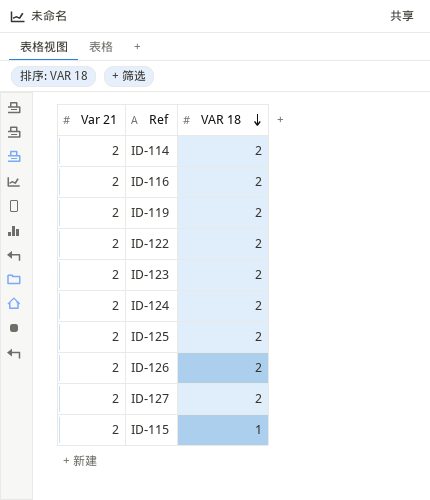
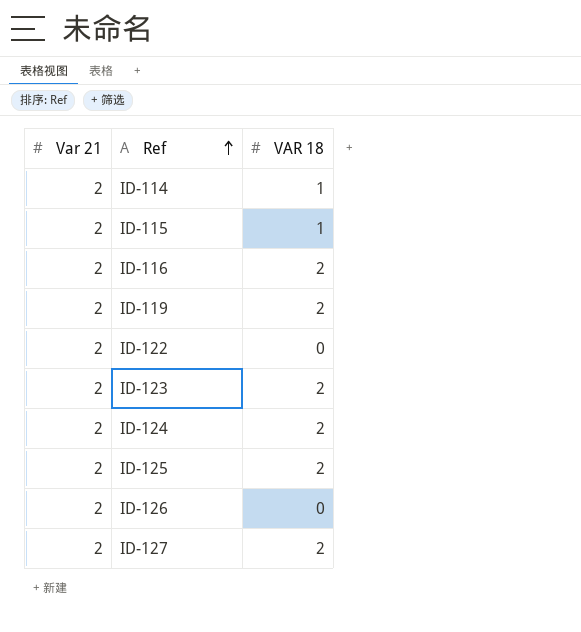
row order: VAR 18 descending -> Ref ascending
ID-114 | VAR 18: 2 -> 1
ID-122 | VAR 18: 2 -> 0
ID-126 | VAR 18: 2 -> 0

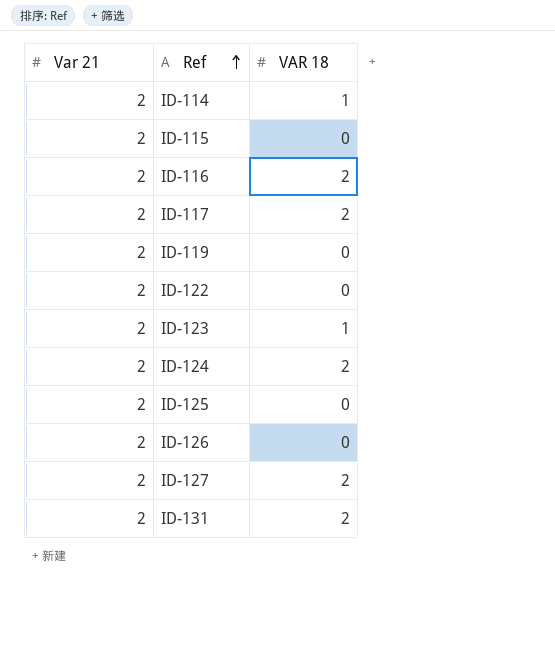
ID-115 | VAR 18: 1 -> 0
row ID-117: none -> 2 | 2
ID-119 | VAR 18: 2 -> 0
ID-123 | VAR 18: 2 -> 1
ID-125 | VAR 18: 2 -> 0
row ID-131: none -> 2 | 2

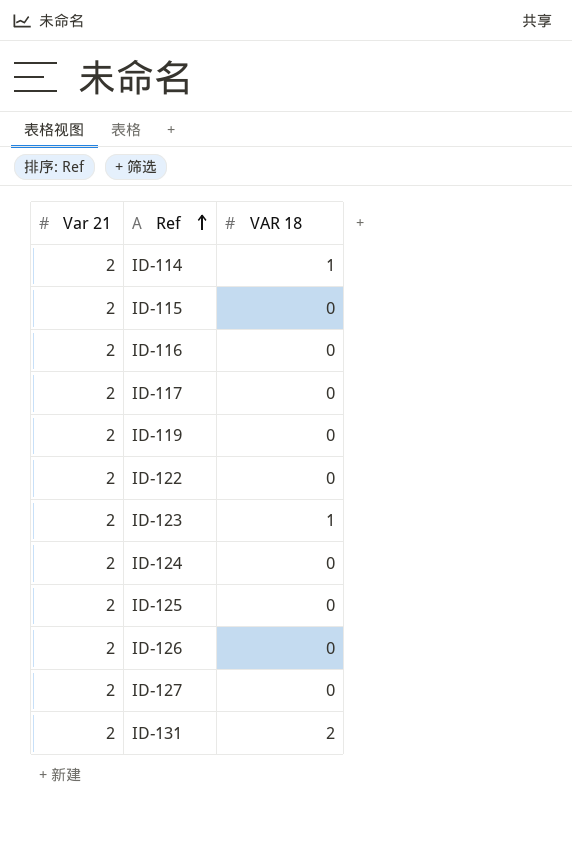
ID-116 | VAR 18: 2 -> 0
ID-117 | VAR 18: 2 -> 0
ID-124 | VAR 18: 2 -> 0
ID-127 | VAR 18: 2 -> 0

